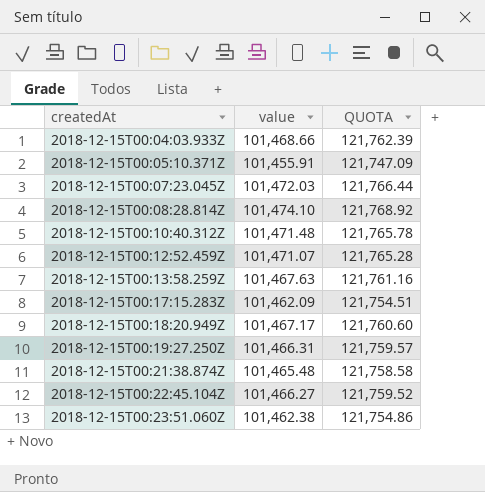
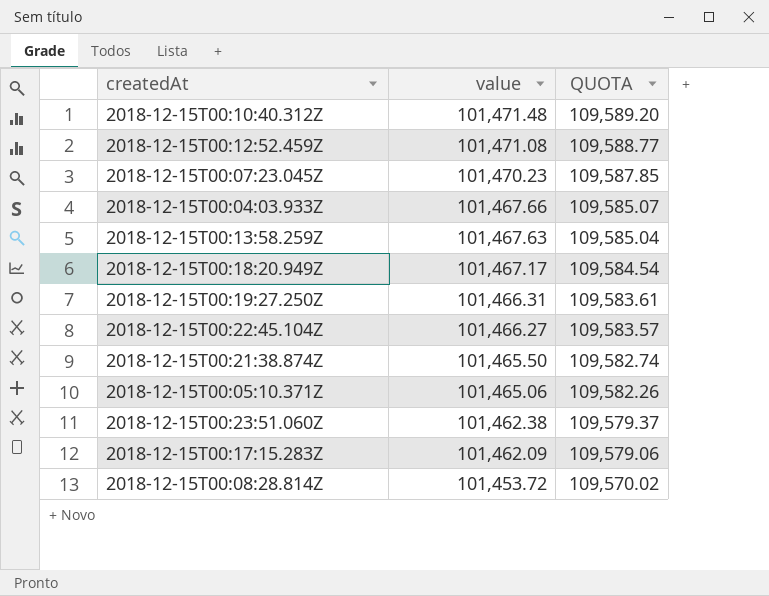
row order: createdAt ascending -> value descending
column QUOTA | formula: [value] * 1.2 -> [value] * 1.08
2018-12-15T00:12:52.459Z | value: 101,471.07 -> 101,471.08
2018-12-15T00:07:23.045Z | value: 101,472.03 -> 101,470.23
2018-12-15T00:04:03.933Z | value: 101,468.66 -> 101,467.66
2018-12-15T00:21:38.874Z | value: 101,465.48 -> 101,465.50
2018-12-15T00:05:10.371Z | value: 101,455.91 -> 101,465.06
2018-12-15T00:08:28.814Z | value: 101,474.10 -> 101,453.72

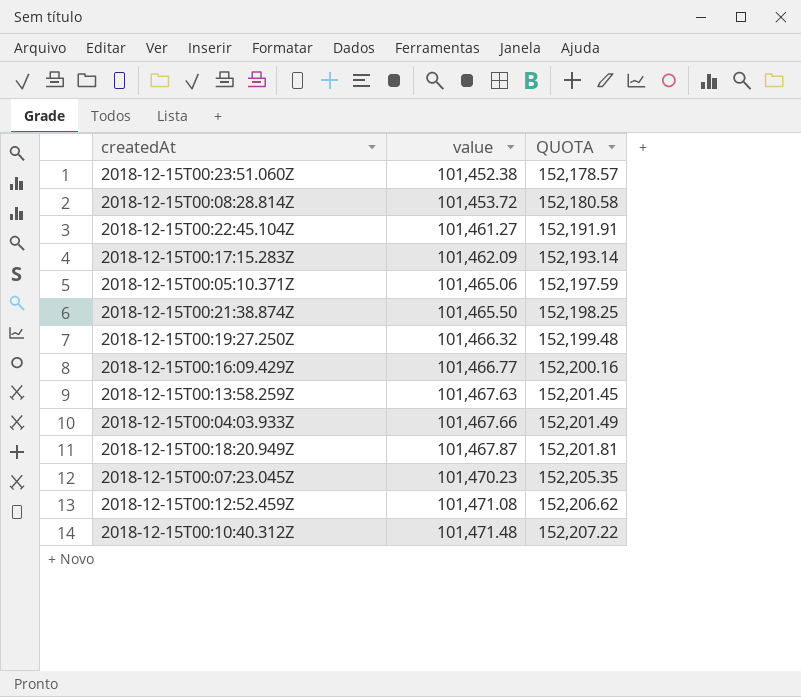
row order: value descending -> value ascending
column QUOTA | formula: [value] * 1.08 -> [value] * 1.5
2018-12-15T00:23:51.060Z | value: 101,462.38 -> 101,452.38
2018-12-15T00:22:45.104Z | value: 101,466.27 -> 101,461.27
2018-12-15T00:19:27.250Z | value: 101,466.31 -> 101,466.32
row 2018-12-15T00:16:09.429Z: none -> 101,466.77 | 152,200.16
2018-12-15T00:18:20.949Z | value: 101,467.17 -> 101,467.87

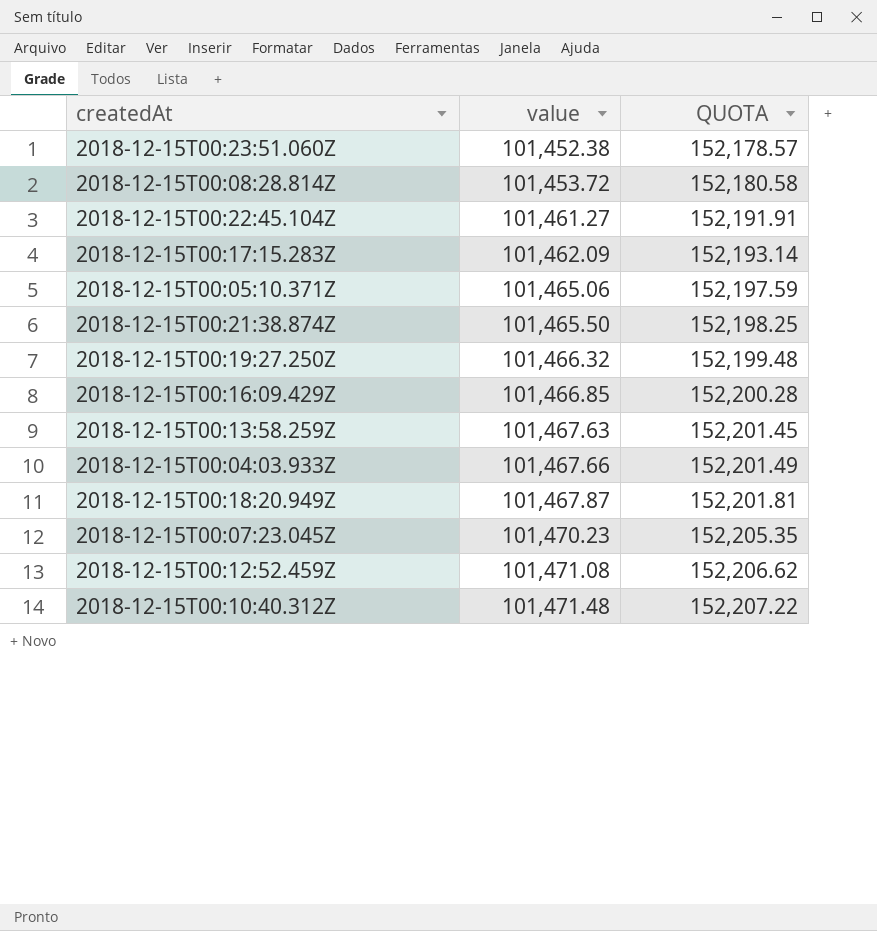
2018-12-15T00:16:09.429Z | value: 101,466.77 -> 101,466.85
2018-12-15T00:16:09.429Z | QUOTA: 152,200.16 -> 152,200.28

